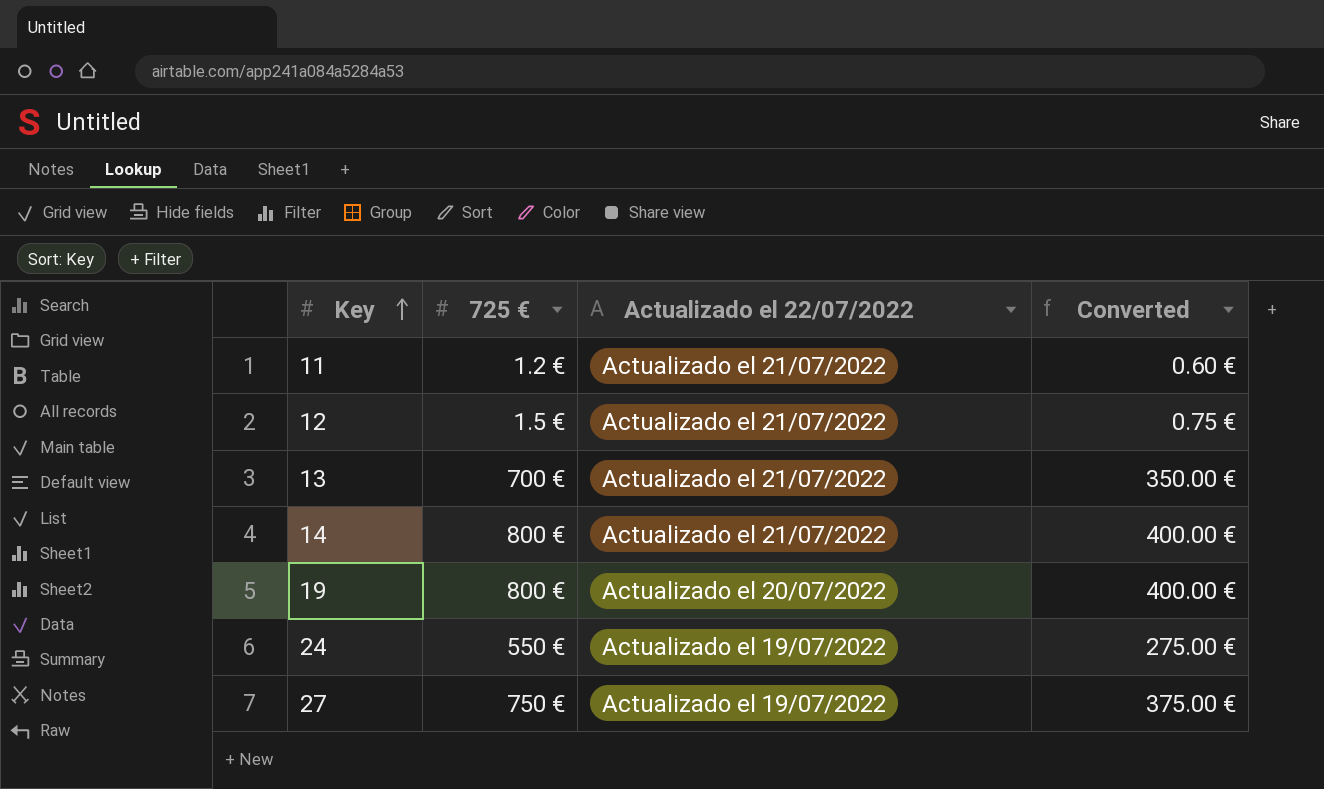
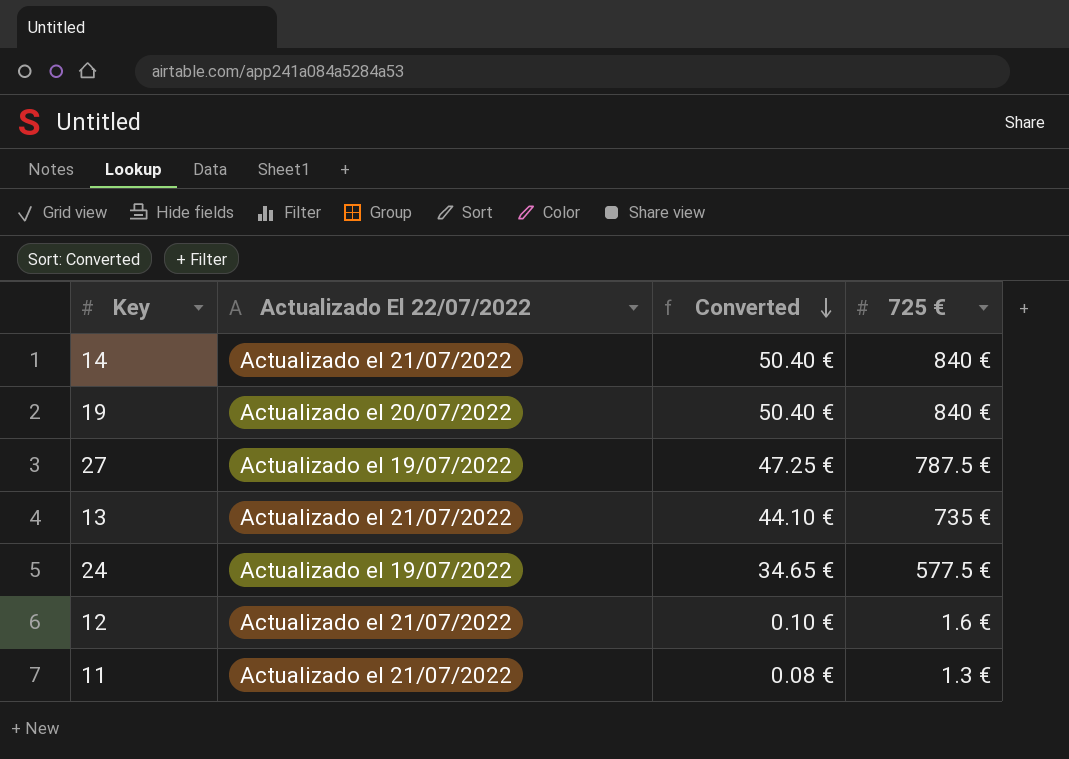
row order: Key ascending -> Converted descending
column name: Actualizado el 22/07/2022 -> Actualizado El 22/07/2022
column Converted | formula: [725 €] * 0.5 -> [725 €] * 0.06
column 725 € | position: 2 -> 4
14 | 725 €: 800 € -> 840 €
19 | 725 €: 800 € -> 840 €
27 | 725 €: 750 € -> 787.5 €
13 | 725 €: 700 € -> 735 €
24 | 725 €: 550 € -> 577.5 €
12 | 725 €: 1.5 € -> 1.6 €
11 | 725 €: 1.2 € -> 1.3 €

